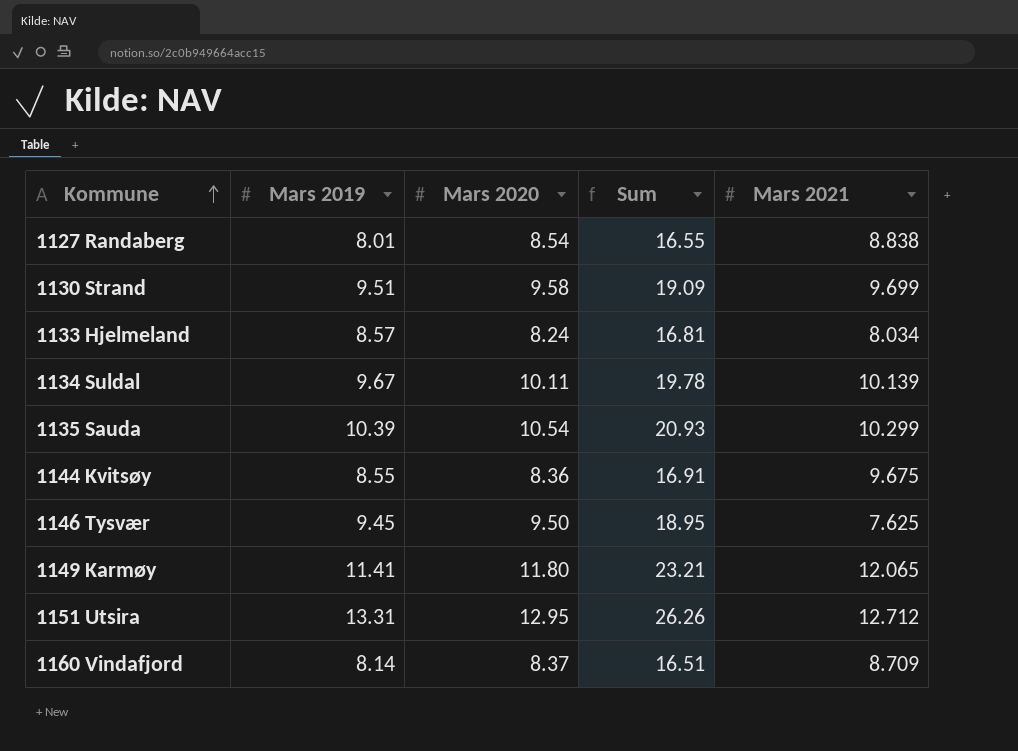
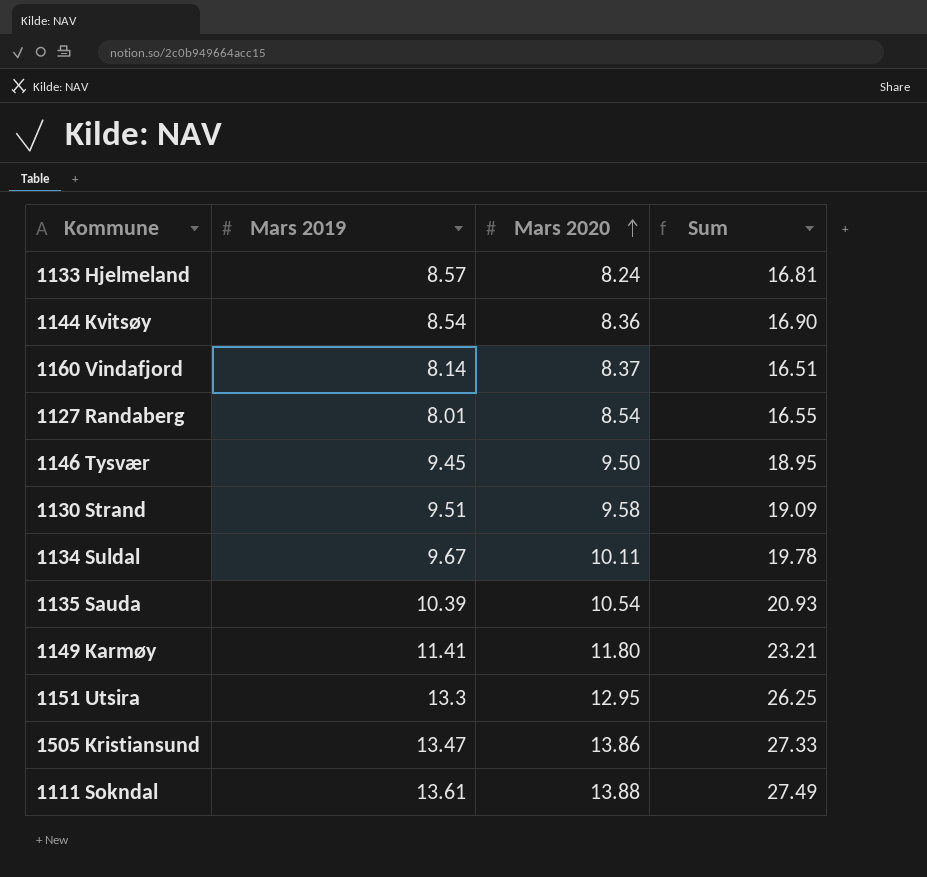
row order: Kommune ascending -> Mars 2020 ascending
column Mars 2021 | position: 5 -> none
1144 Kvitsøy | Mars 2019: 8.55 -> 8.54
1144 Kvitsøy | Sum: 16.91 -> 16.90
1151 Utsira | Mars 2019: 13.31 -> 13.3
1151 Utsira | Sum: 26.26 -> 26.25
row 1505 Kristiansund: none -> 13.47 | 13.86 | 27.33
row 1111 Sokndal: none -> 13.61 | 13.88 | 27.49

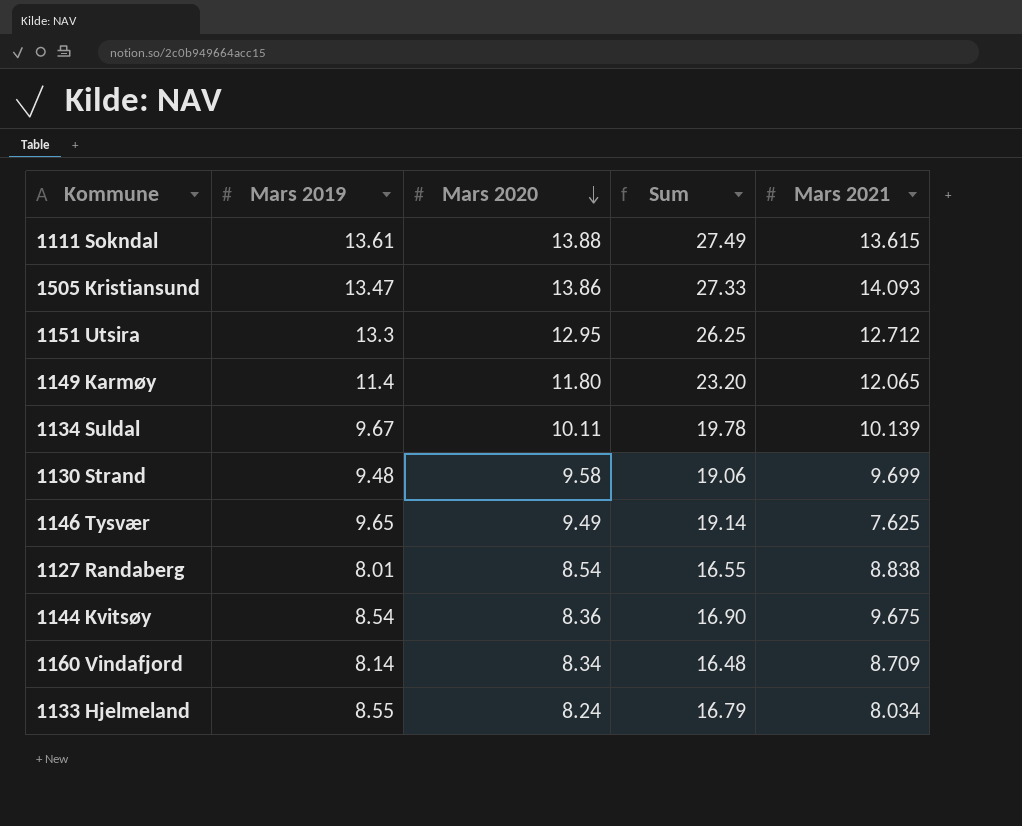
row order: Mars 2020 ascending -> Mars 2020 descending
column Mars 2021 | position: none -> 5
row 1135 Sauda: 10.39 | 10.54 | 20.93 -> none
1149 Karmøy | Mars 2019: 11.41 -> 11.4
1149 Karmøy | Sum: 23.21 -> 23.20
1130 Strand | Mars 2019: 9.51 -> 9.48
1130 Strand | Sum: 19.09 -> 19.06
1146 Tysvær | Mars 2019: 9.45 -> 9.65
1146 Tysvær | Mars 2020: 9.50 -> 9.49
1146 Tysvær | Sum: 18.95 -> 19.14
1160 Vindafjord | Mars 2020: 8.37 -> 8.34
1160 Vindafjord | Sum: 16.51 -> 16.48
1133 Hjelmeland | Mars 2019: 8.57 -> 8.55
1133 Hjelmeland | Sum: 16.81 -> 16.79

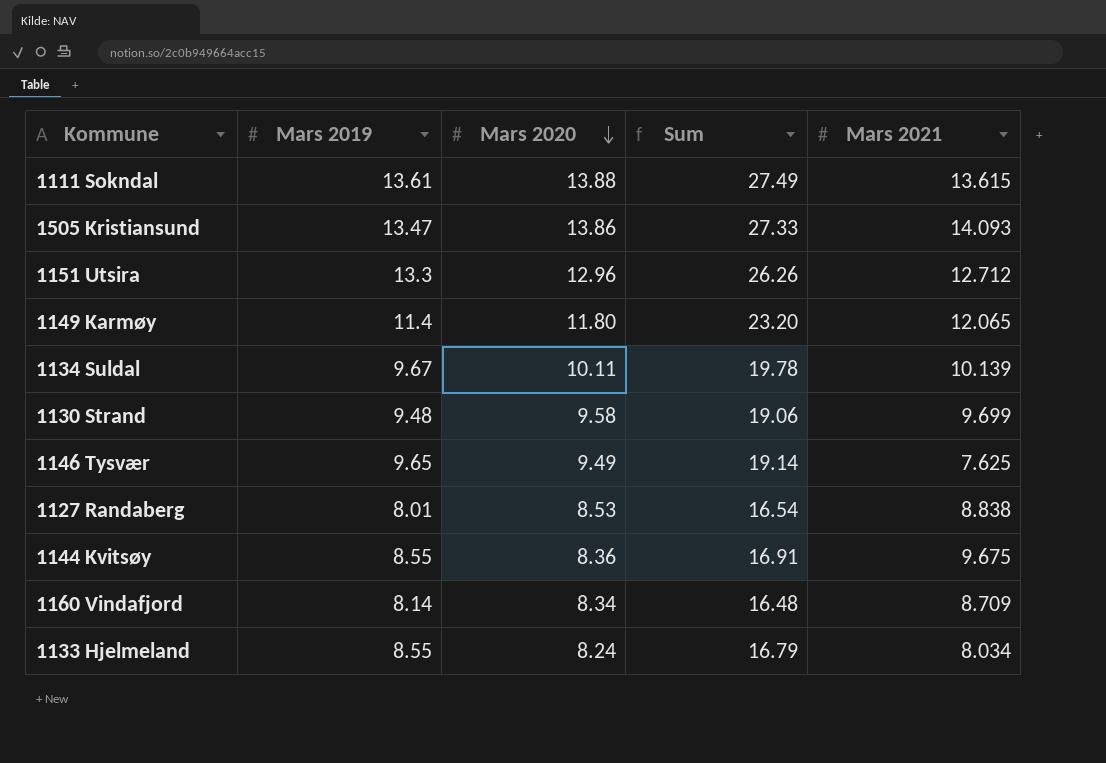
1151 Utsira | Mars 2020: 12.95 -> 12.96
1151 Utsira | Sum: 26.25 -> 26.26
1127 Randaberg | Mars 2020: 8.54 -> 8.53
1127 Randaberg | Sum: 16.55 -> 16.54
1144 Kvitsøy | Mars 2019: 8.54 -> 8.55
1144 Kvitsøy | Sum: 16.90 -> 16.91

